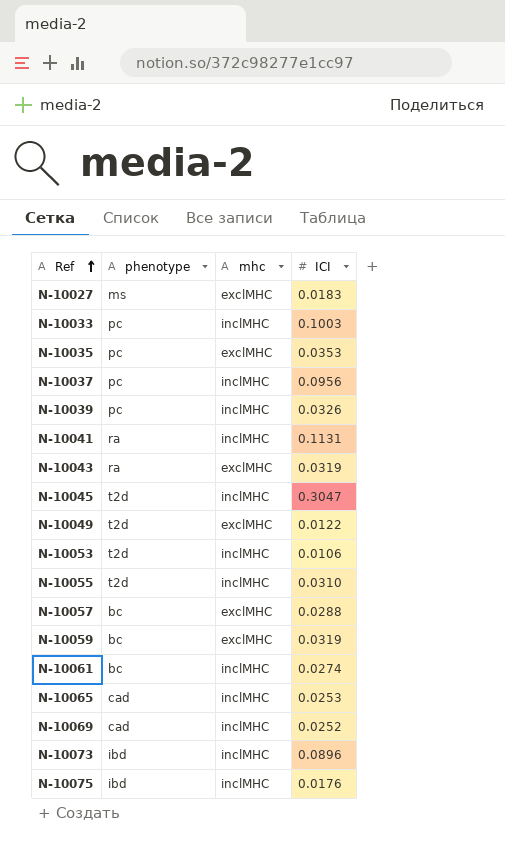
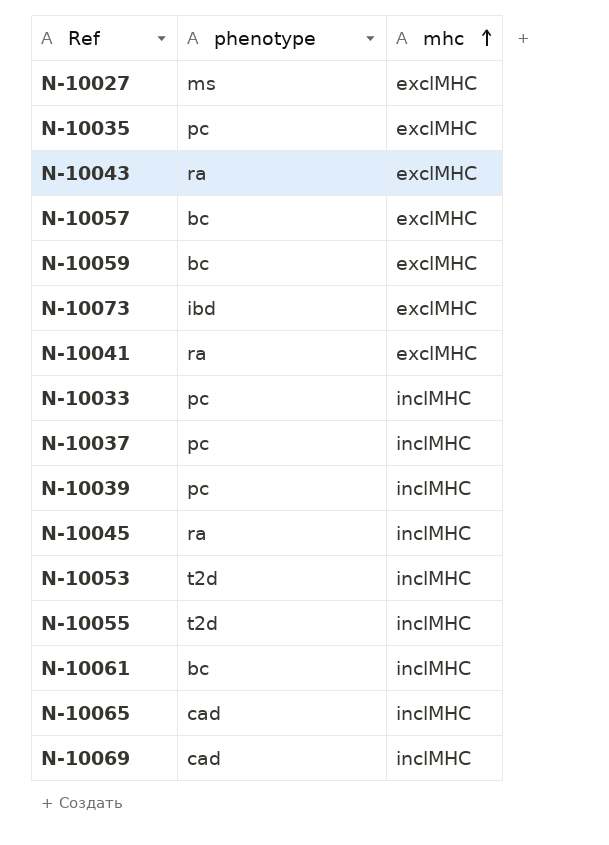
row order: Ref ascending -> mhc ascending
column ICI | position: 4 -> none
row N-10049: t2d | exclMHC | 0.0122 -> none
row N-10075: ibd | inclMHC | 0.0176 -> none
N-10073 | mhc: inclMHC -> exclMHC
N-10041 | mhc: inclMHC -> exclMHC
N-10045 | phenotype: t2d -> ra

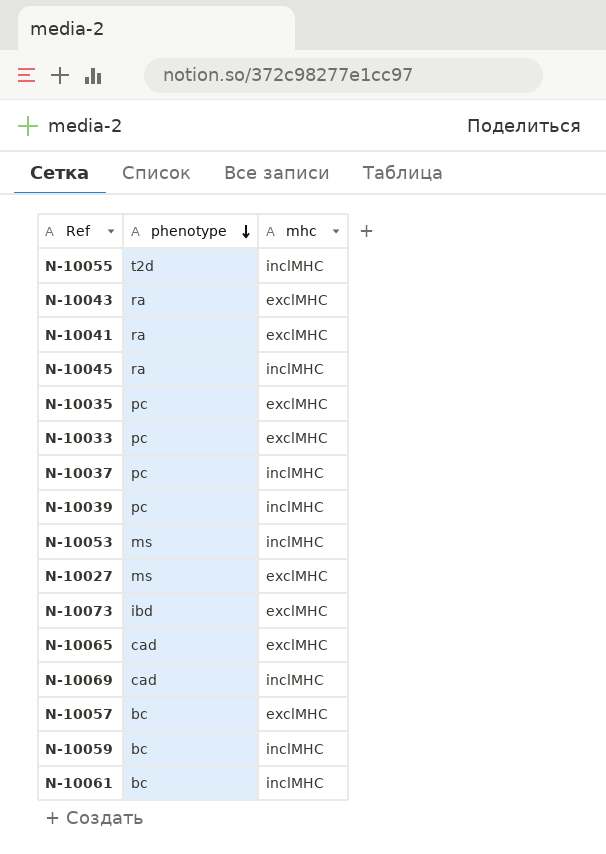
row order: mhc ascending -> phenotype descending
N-10033 | mhc: inclMHC -> exclMHC
N-10053 | phenotype: t2d -> ms
N-10065 | mhc: inclMHC -> exclMHC
N-10059 | mhc: exclMHC -> inclMHC

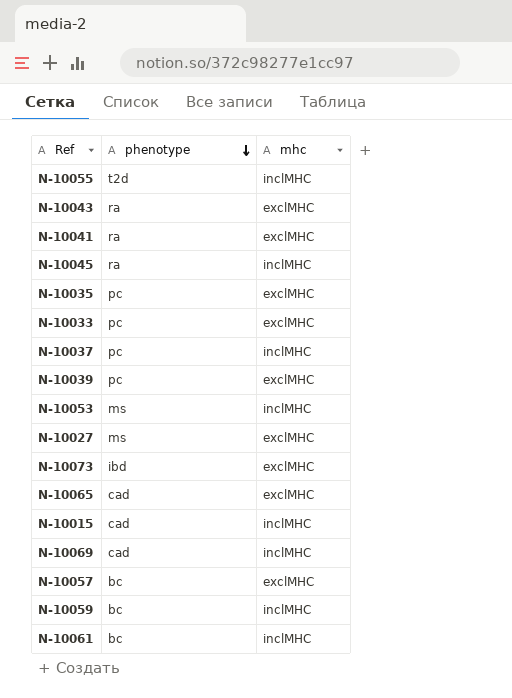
N-10039 | mhc: inclMHC -> exclMHC
row N-10015: none -> cad | inclMHC

